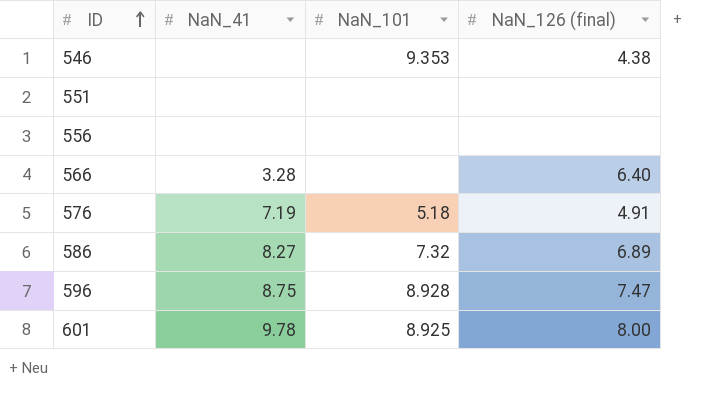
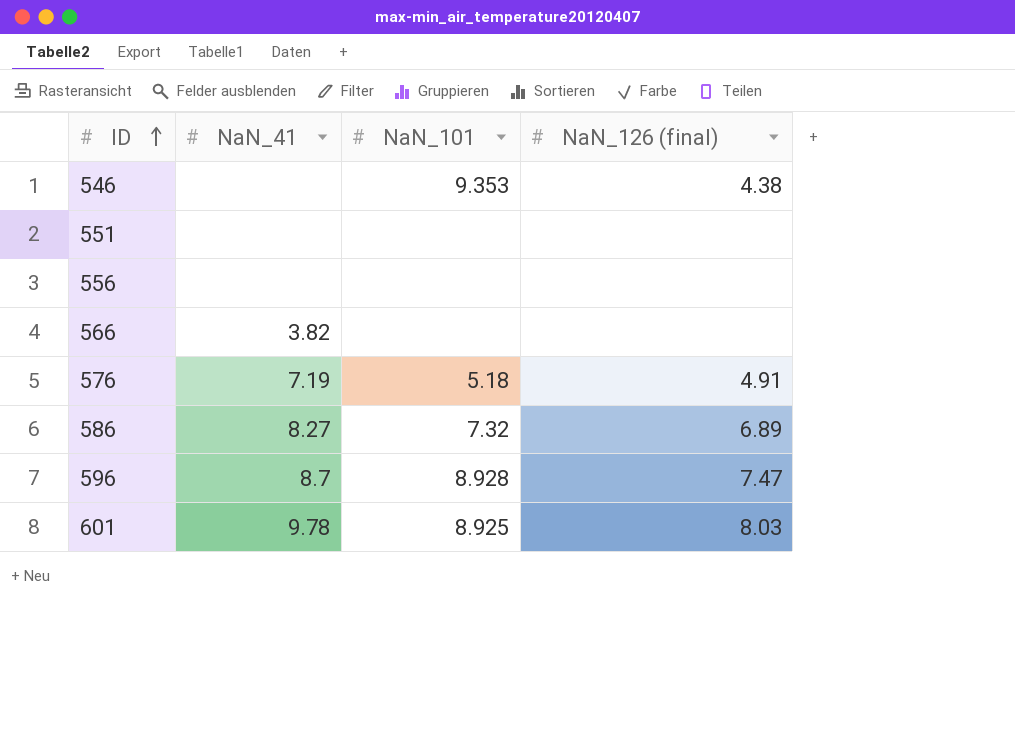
566 | NaN_41: 3.28 -> 3.82
566 | NaN_126 (final): 6.40 -> none
596 | NaN_41: 8.75 -> 8.7
601 | NaN_126 (final): 8.00 -> 8.03

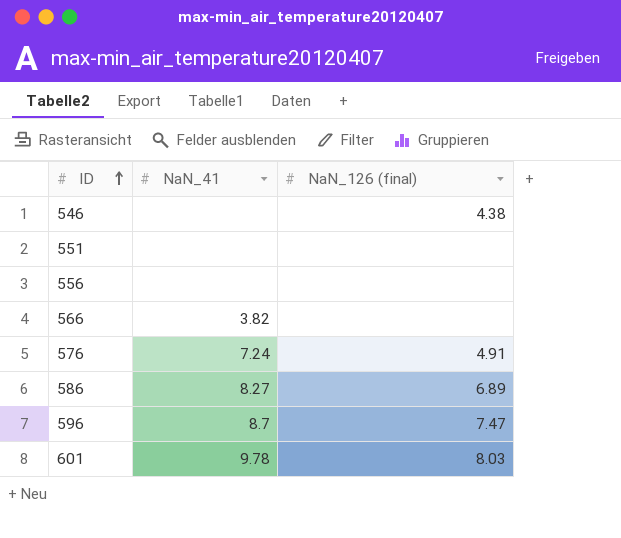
column NaN_101 | position: 3 -> none
576 | NaN_41: 7.19 -> 7.24

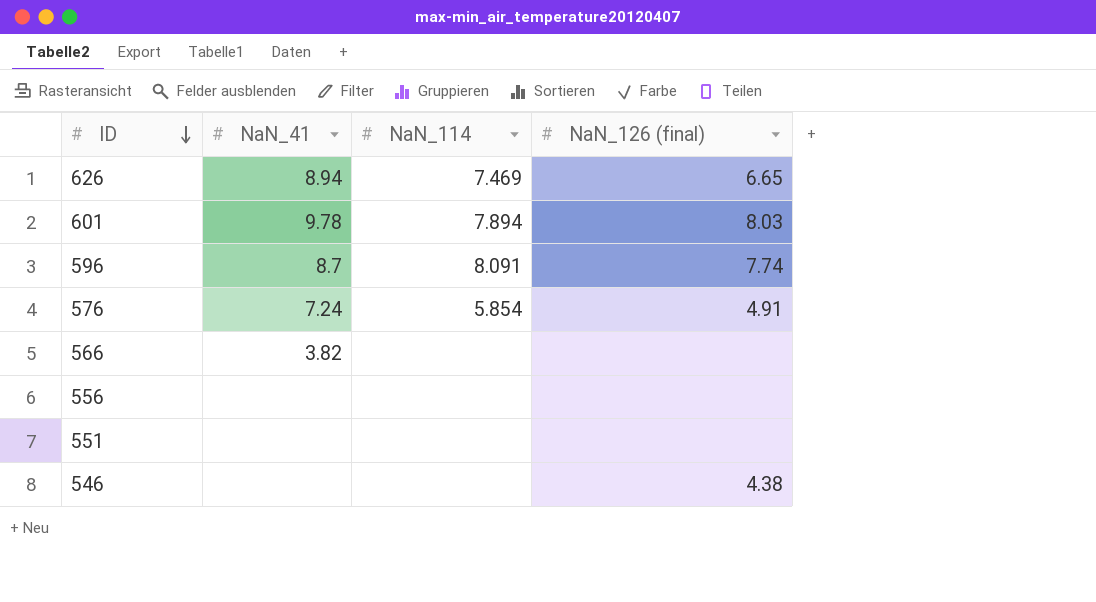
row order: ID ascending -> ID descending
column NaN_114 | position: none -> 3
row 586: 8.27 | 6.89 -> none
row 626: none -> 8.94 | 7.469 | 6.65
596 | NaN_126 (final): 7.47 -> 7.74

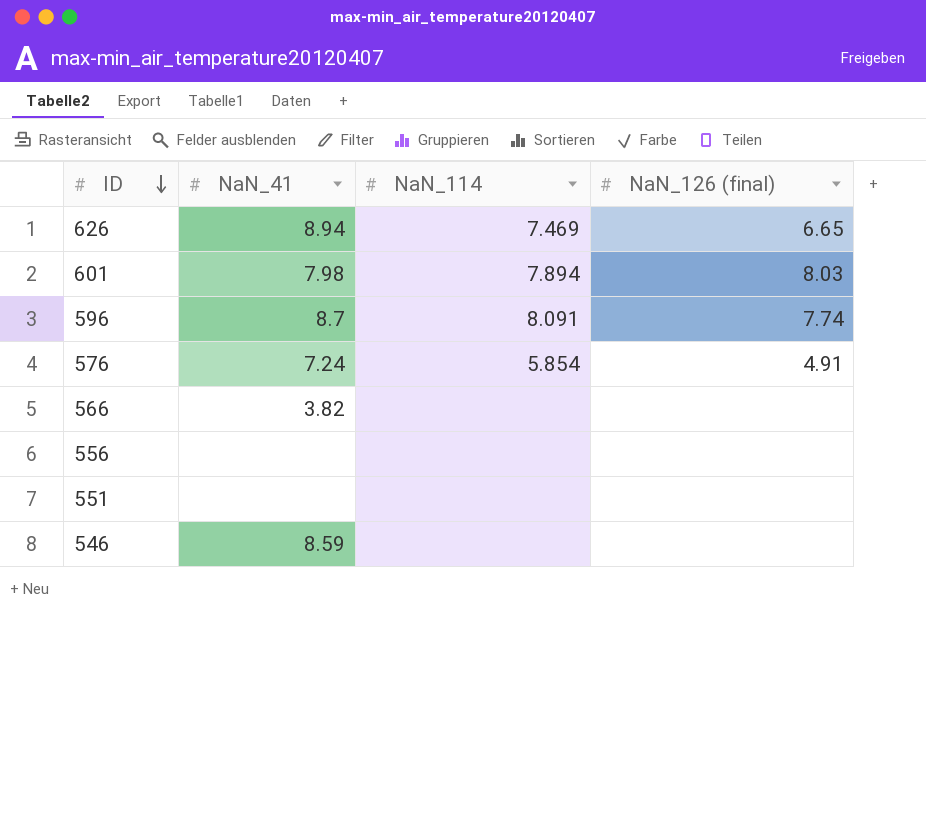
601 | NaN_41: 9.78 -> 7.98
546 | NaN_41: none -> 8.59
546 | NaN_126 (final): 4.38 -> none

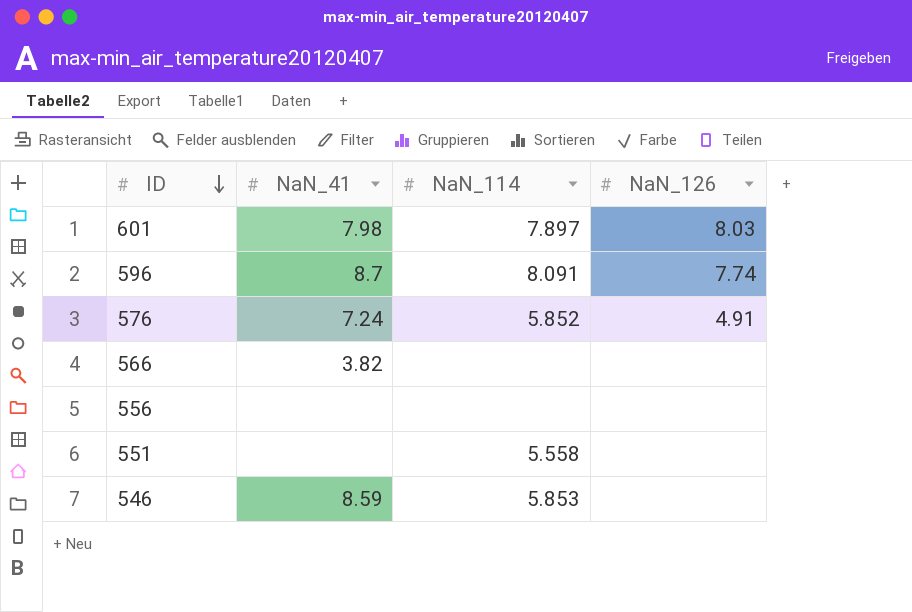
column name: NaN_126 (final) -> NaN_126
row 626: 8.94 | 7.469 | 6.65 -> none
601 | NaN_114: 7.894 -> 7.897
576 | NaN_114: 5.854 -> 5.852
551 | NaN_114: none -> 5.558
546 | NaN_114: none -> 5.853

